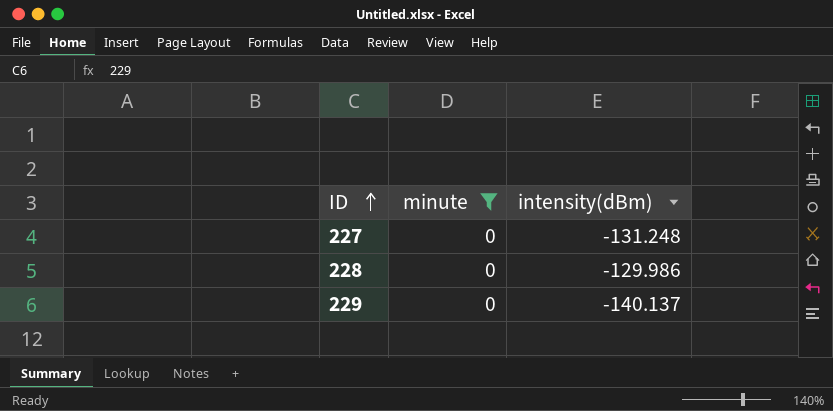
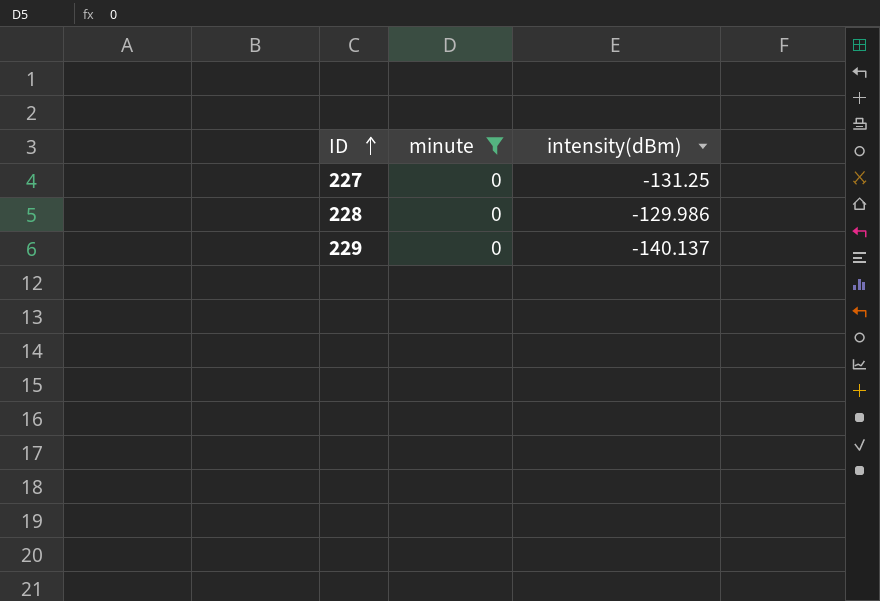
227 | intensity(dBm): -131.248 -> -131.25

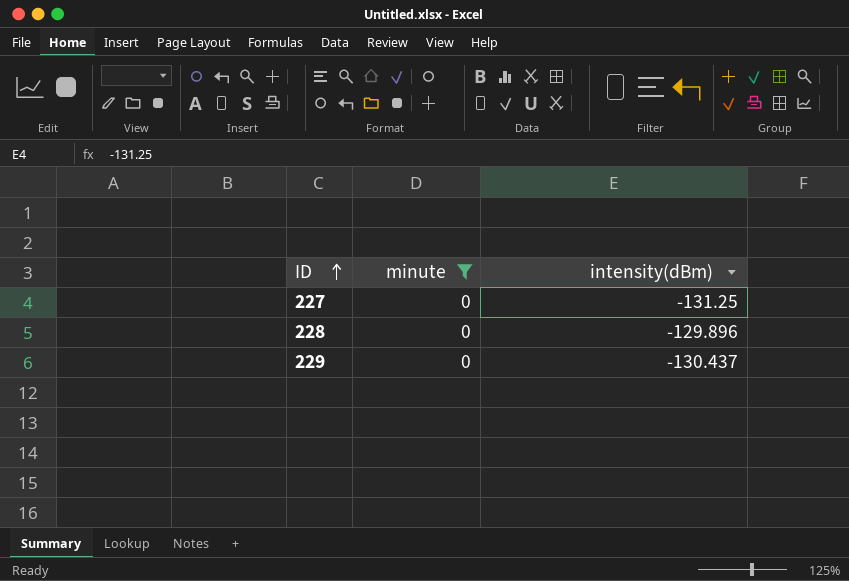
228 | intensity(dBm): -129.986 -> -129.896
229 | intensity(dBm): -140.137 -> -130.437

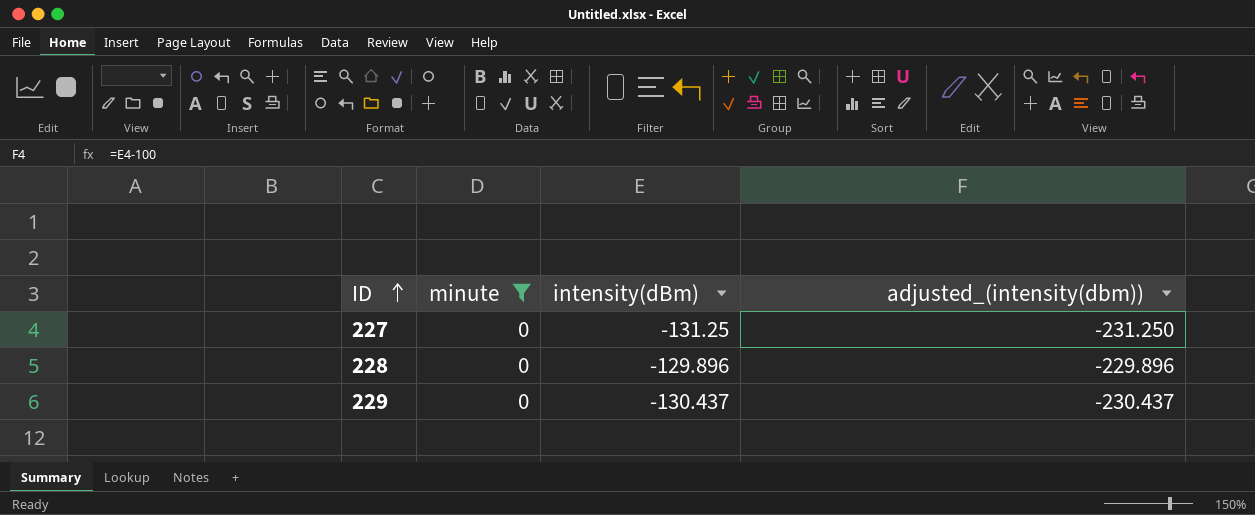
column adjusted_(intensity(dbm)) | formula: none -> [intensity(dBm)] - 100

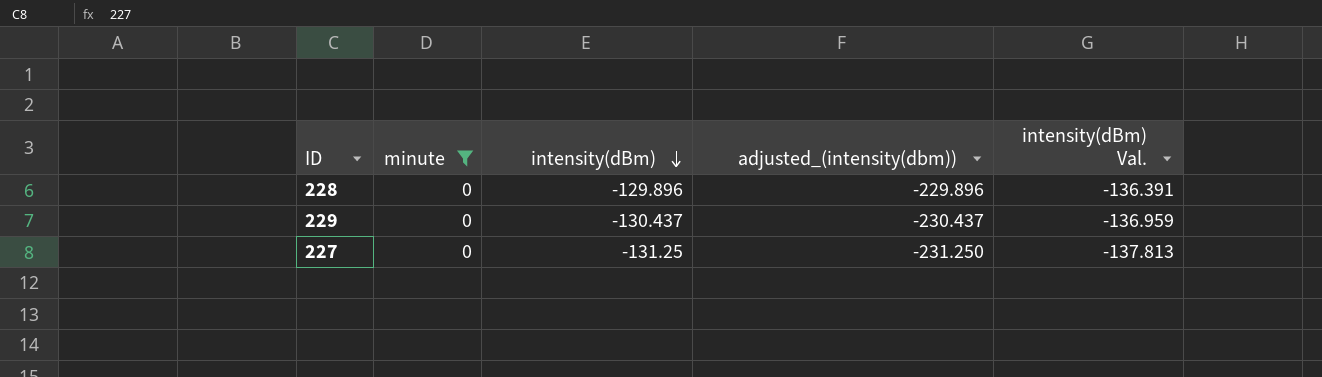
row order: ID ascending -> intensity(dBm) descending
column intensity(dBm) Val. | formula: none -> [intensity(dBm)] * 1.05

